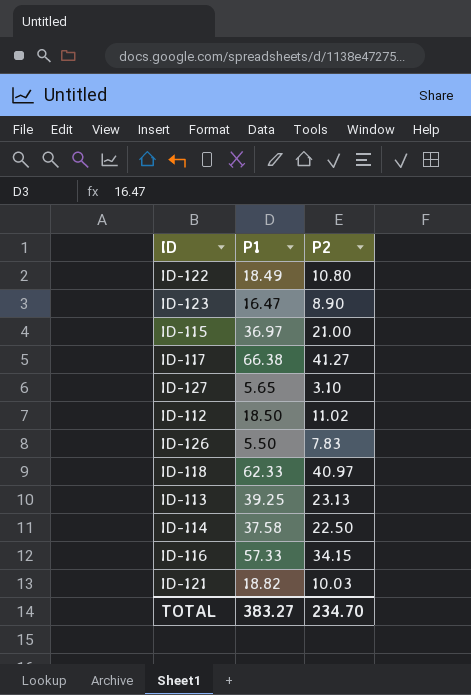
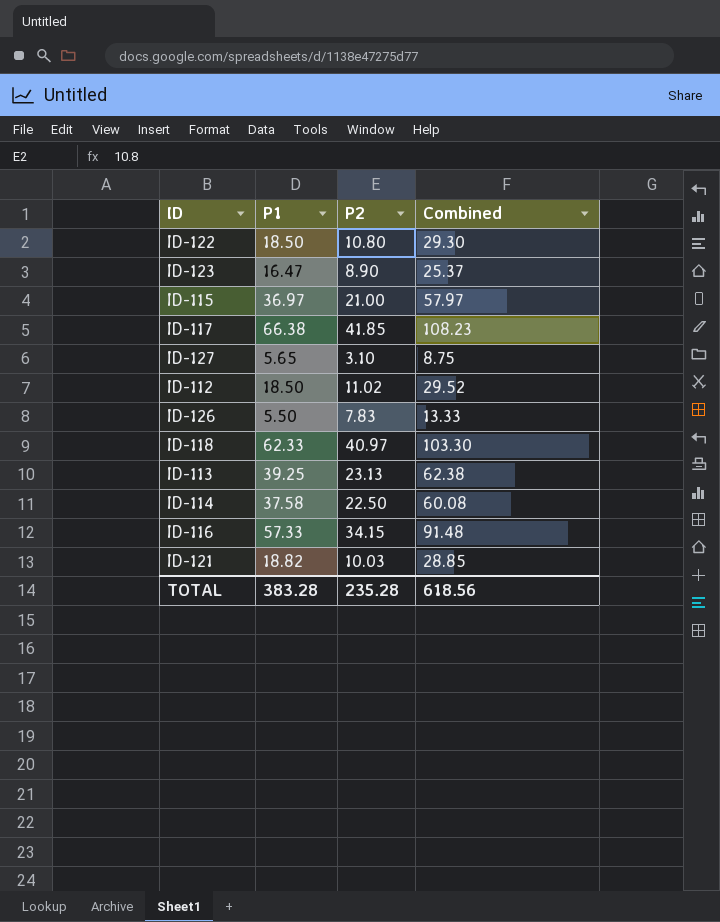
column Combined | formula: none -> [P1] + [P2]
ID-122 | P1: 18.49 -> 18.50
ID-117 | P2: 41.27 -> 41.85
TOTAL | P1: 383.27 -> 383.28
TOTAL | P2: 234.70 -> 235.28

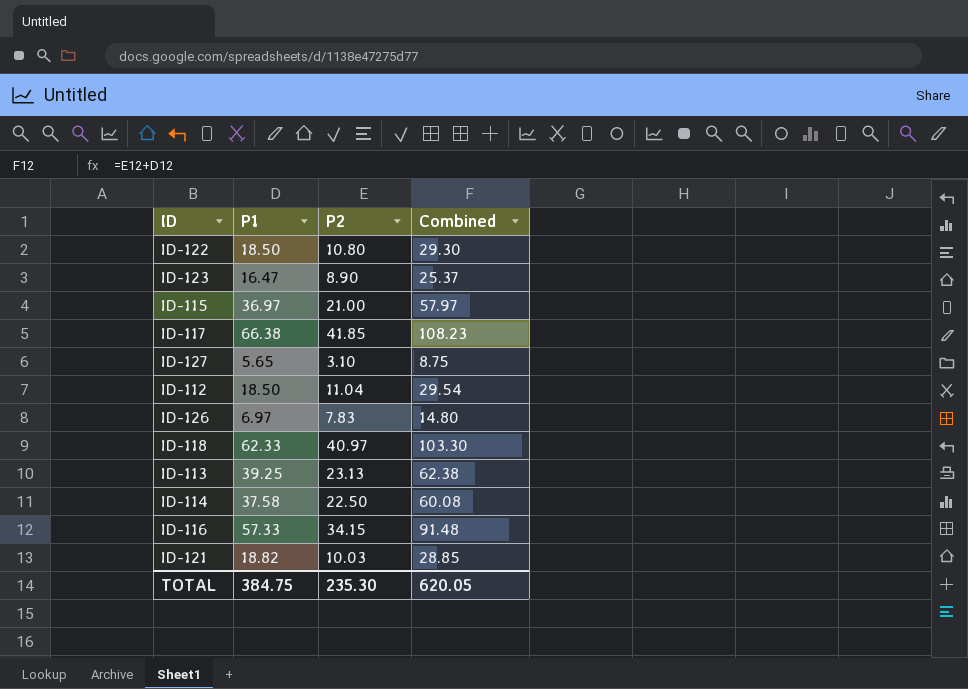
ID-112 | P2: 11.02 -> 11.04
ID-112 | Combined: 29.52 -> 29.54
ID-126 | P1: 5.50 -> 6.97
ID-126 | Combined: 13.33 -> 14.80
TOTAL | P1: 383.28 -> 384.75
TOTAL | P2: 235.28 -> 235.30
TOTAL | Combined: 618.56 -> 620.05

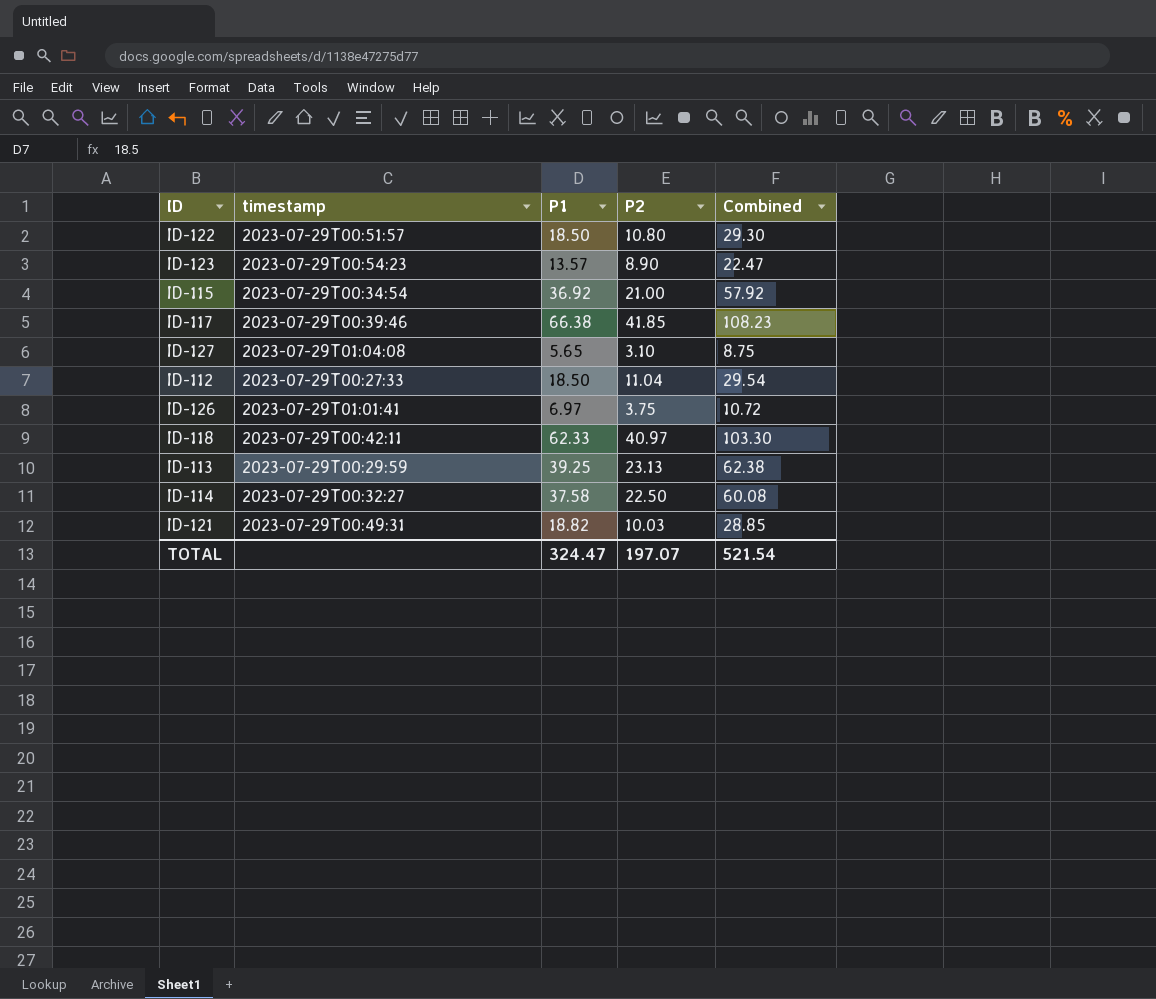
column timestamp | position: none -> 2
row ID-116: 57.33 | 34.15 | 91.48 -> none
ID-123 | P1: 16.47 -> 13.57
ID-123 | Combined: 25.37 -> 22.47
ID-115 | P1: 36.97 -> 36.92
ID-115 | Combined: 57.97 -> 57.92
ID-126 | P2: 7.83 -> 3.75
ID-126 | Combined: 14.80 -> 10.72
TOTAL | P1: 384.75 -> 324.47
TOTAL | P2: 235.30 -> 197.07
TOTAL | Combined: 620.05 -> 521.54

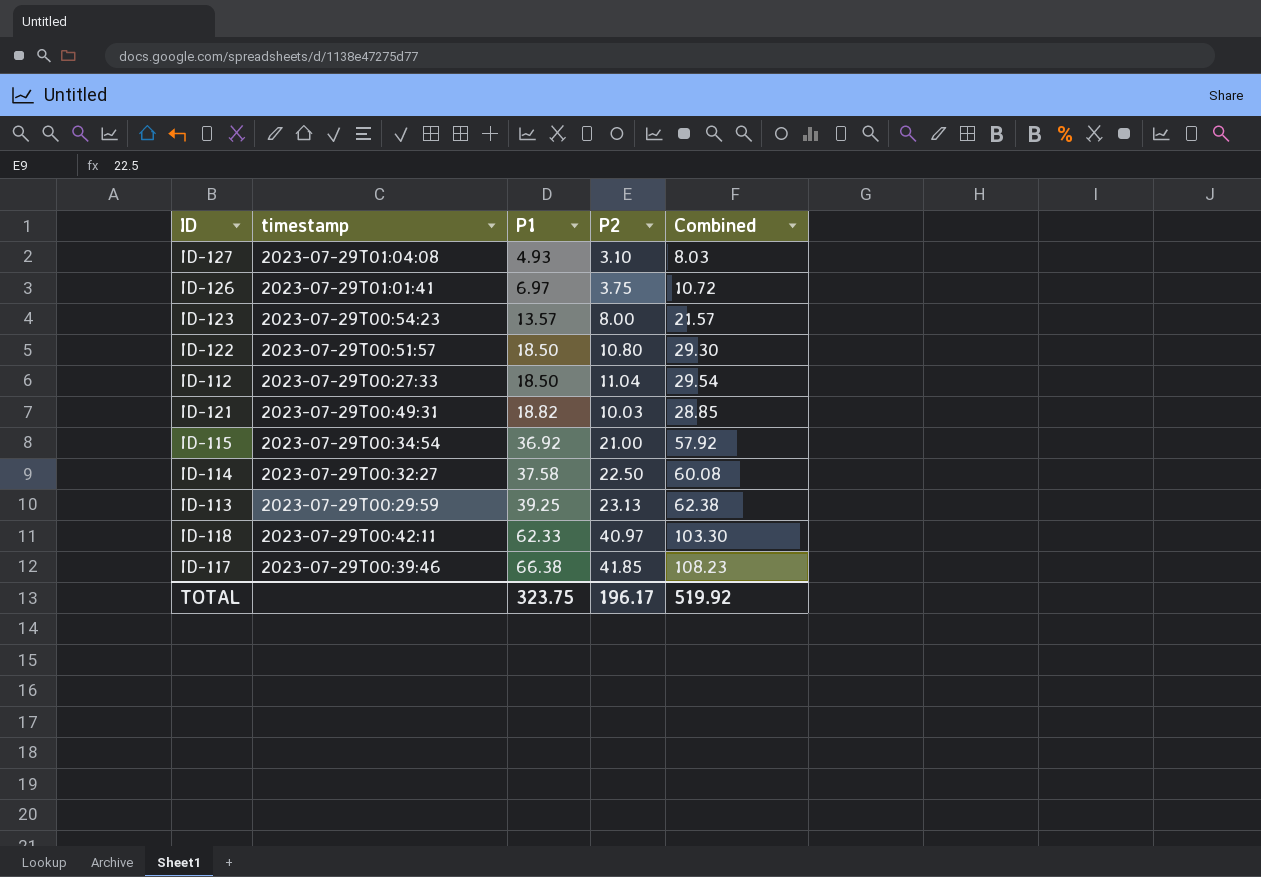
row order: none -> P1 ascending
ID-127 | P1: 5.65 -> 4.93
ID-127 | Combined: 8.75 -> 8.03
ID-123 | P2: 8.90 -> 8.00
ID-123 | Combined: 22.47 -> 21.57
TOTAL | P1: 324.47 -> 323.75
TOTAL | P2: 197.07 -> 196.17
TOTAL | Combined: 521.54 -> 519.92

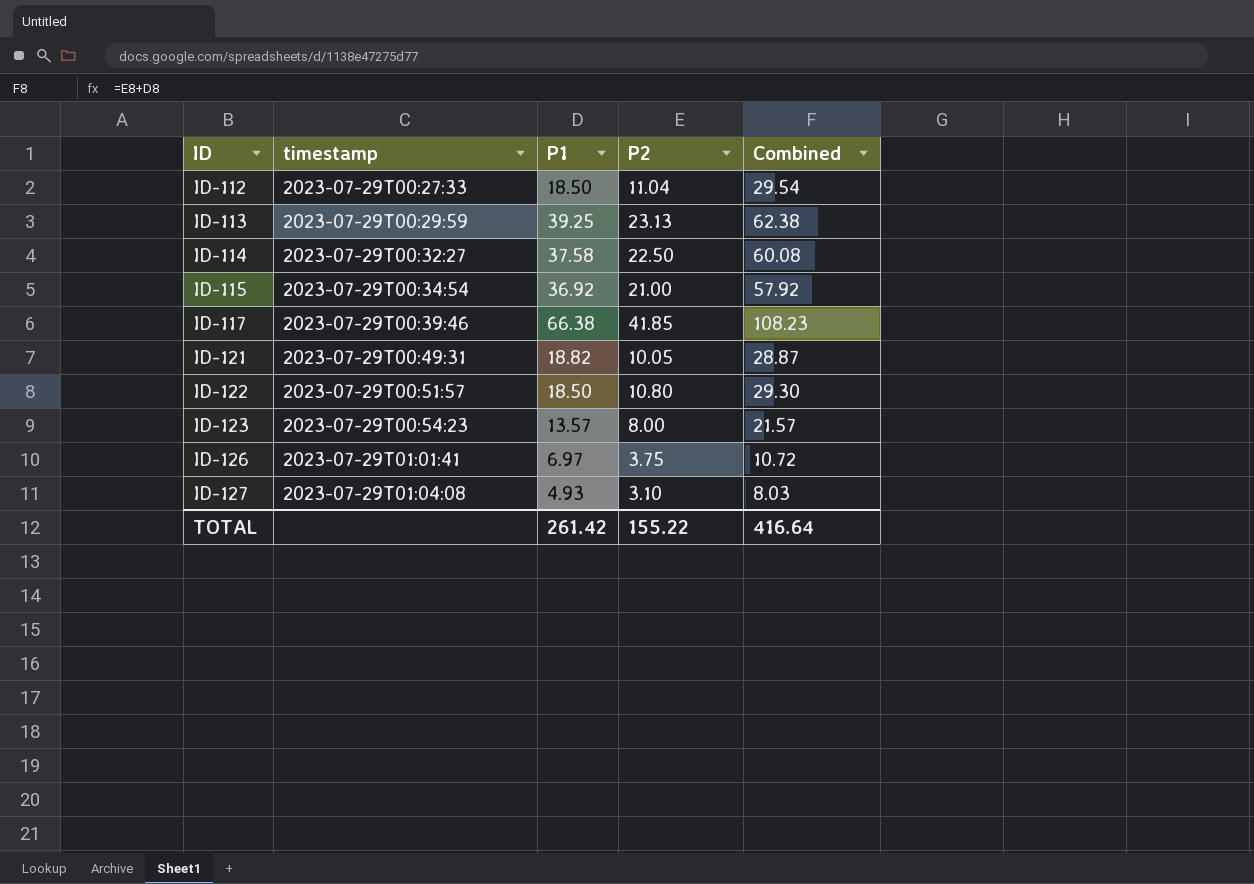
row order: P1 ascending -> ID ascending
row ID-118: 2023-07-29T00:42:11 | 62.33 | 40.97 | 103.30 -> none
ID-121 | P2: 10.03 -> 10.05
ID-121 | Combined: 28.85 -> 28.87
TOTAL | P1: 323.75 -> 261.42
TOTAL | P2: 196.17 -> 155.22
TOTAL | Combined: 519.92 -> 416.64

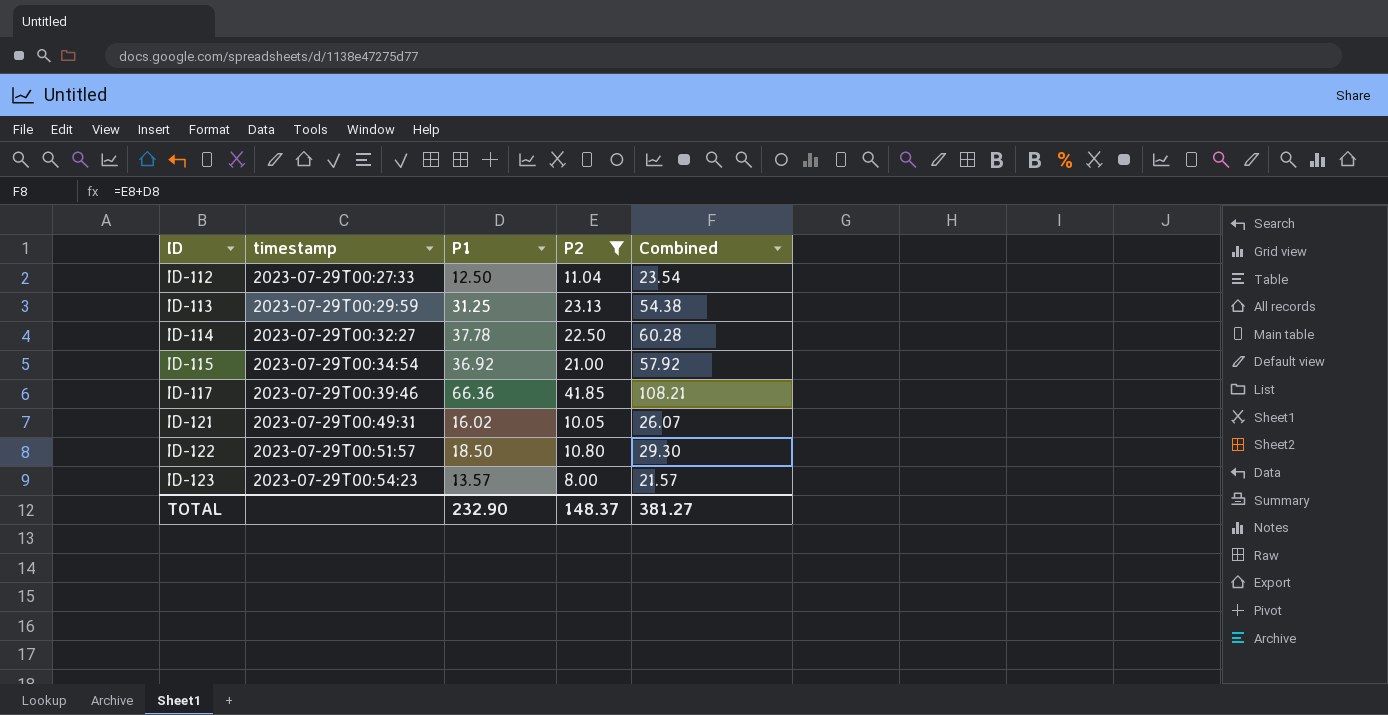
filter: none -> P2 >= 8.00
ID-112 | P1: 18.50 -> 12.50
ID-112 | Combined: 29.54 -> 23.54
ID-113 | P1: 39.25 -> 31.25
ID-113 | Combined: 62.38 -> 54.38
ID-114 | P1: 37.58 -> 37.78
ID-114 | Combined: 60.08 -> 60.28
ID-117 | P1: 66.38 -> 66.36
ID-117 | Combined: 108.23 -> 108.21
ID-121 | P1: 18.82 -> 16.02
ID-121 | Combined: 28.87 -> 26.07
TOTAL | P1: 261.42 -> 232.90
TOTAL | P2: 155.22 -> 148.37
TOTAL | Combined: 416.64 -> 381.27

